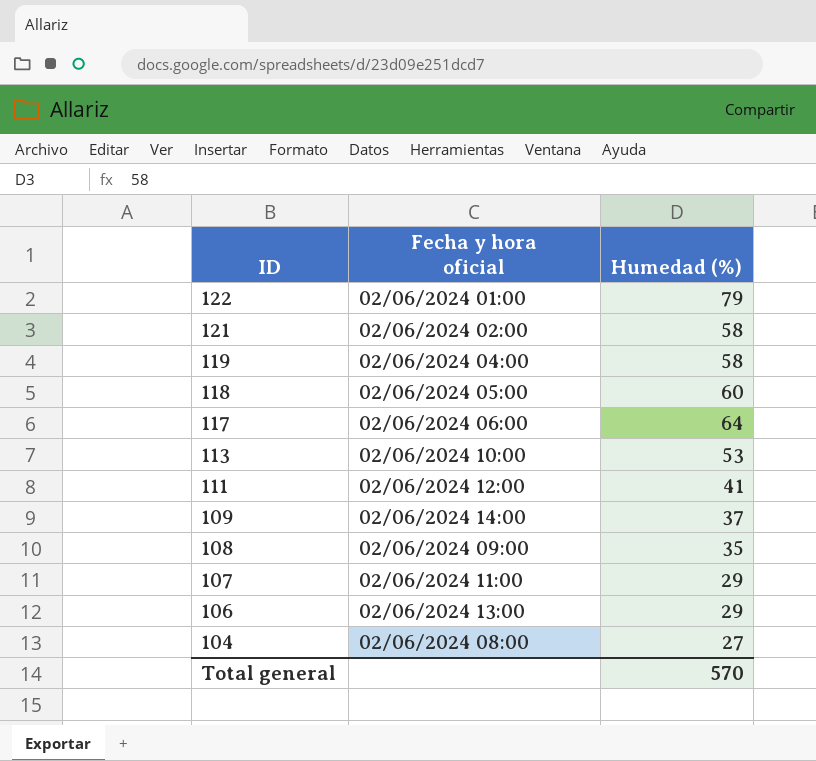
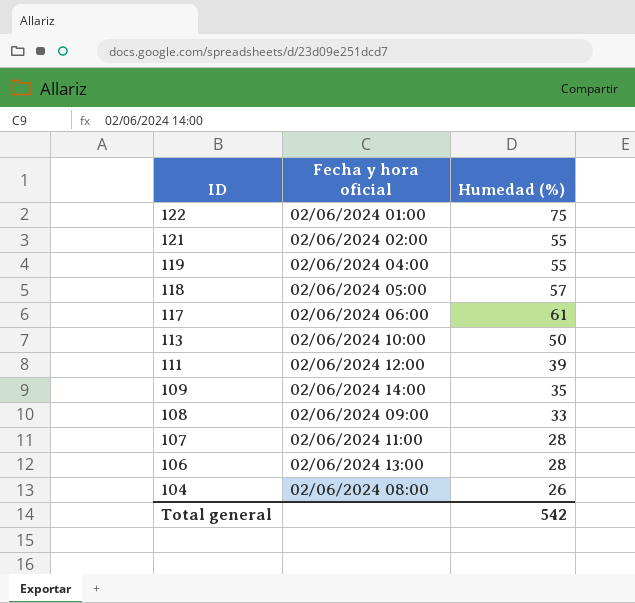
122 | Humedad (%): 79 -> 75
121 | Humedad (%): 58 -> 55
119 | Humedad (%): 58 -> 55
118 | Humedad (%): 60 -> 57
117 | Humedad (%): 64 -> 61
113 | Humedad (%): 53 -> 50
111 | Humedad (%): 41 -> 39
109 | Humedad (%): 37 -> 35
108 | Humedad (%): 35 -> 33
107 | Humedad (%): 29 -> 28
106 | Humedad (%): 29 -> 28
104 | Humedad (%): 27 -> 26
Total general | Humedad (%): 570 -> 542

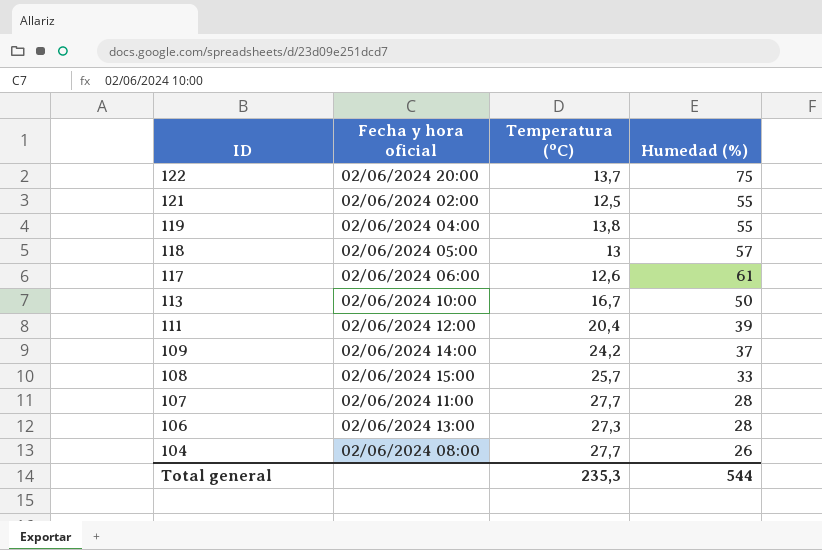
column Temperatura (ºC) | position: none -> 3
122 | Fecha y hora oficial: 02/06/2024 01:00 -> 02/06/2024 20:00
109 | Humedad (%): 35 -> 37
108 | Fecha y hora oficial: 02/06/2024 09:00 -> 02/06/2024 15:00
Total general | Humedad (%): 542 -> 544

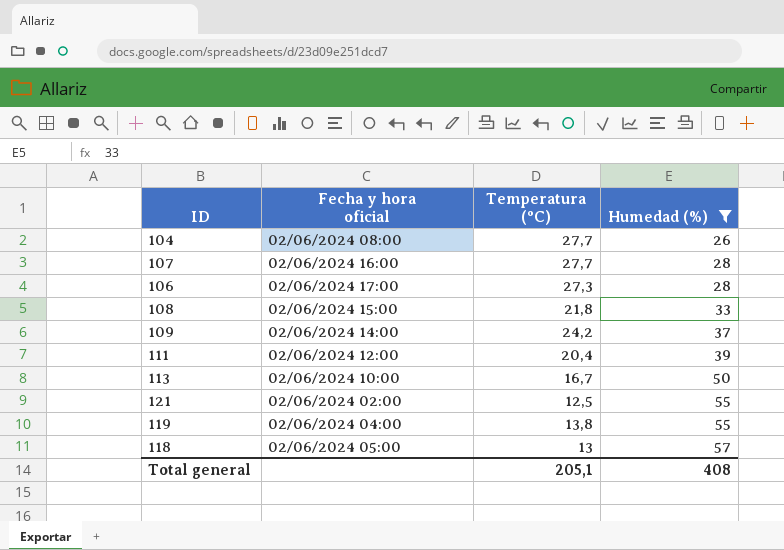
filter: none -> Humedad (%) <= 57
row order: ID descending -> Humedad (%) ascending
107 | Fecha y hora oficial: 02/06/2024 11:00 -> 02/06/2024 16:00
106 | Fecha y hora oficial: 02/06/2024 13:00 -> 02/06/2024 17:00
108 | Temperatura (ºC): 25,7 -> 21,8
Total general | Temperatura (ºC): 235,3 -> 205,1
Total general | Humedad (%): 544 -> 408

